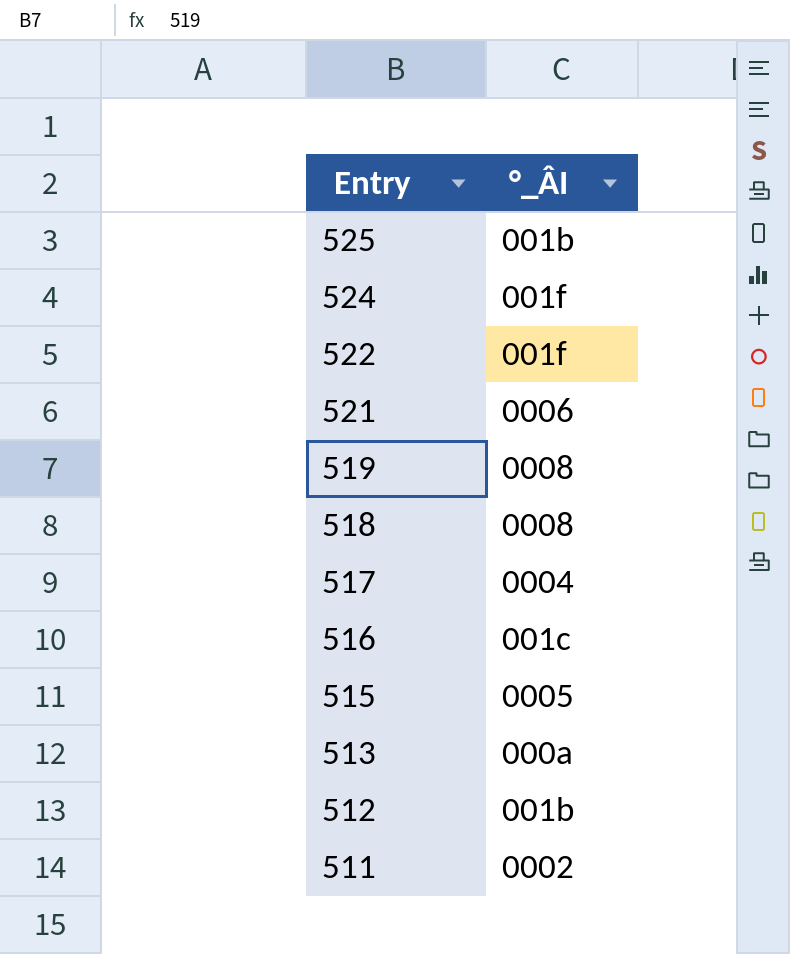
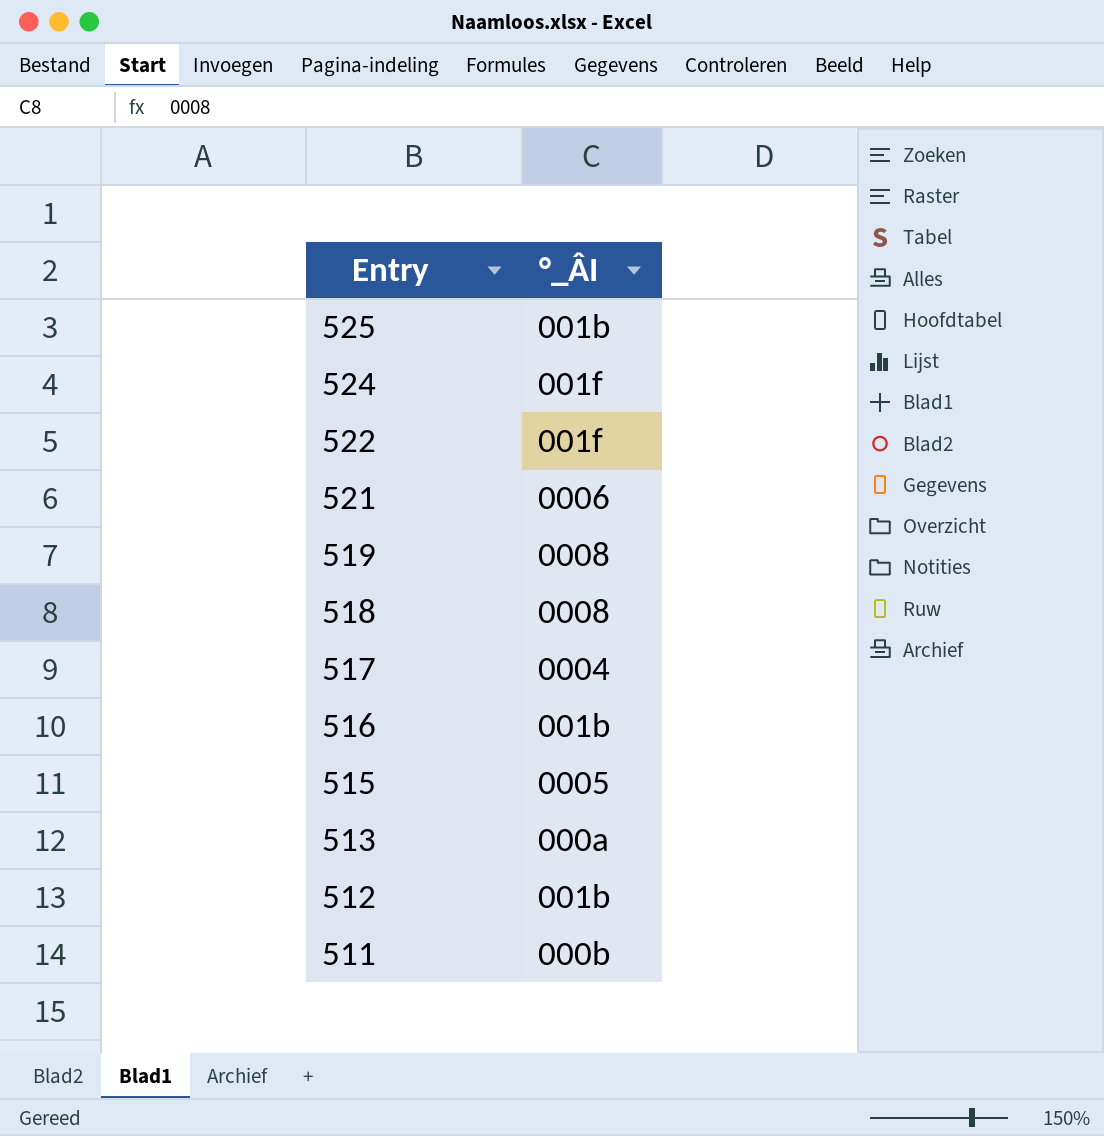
516 | °_ÂI: 001c -> 001b
511 | °_ÂI: 0002 -> 000b

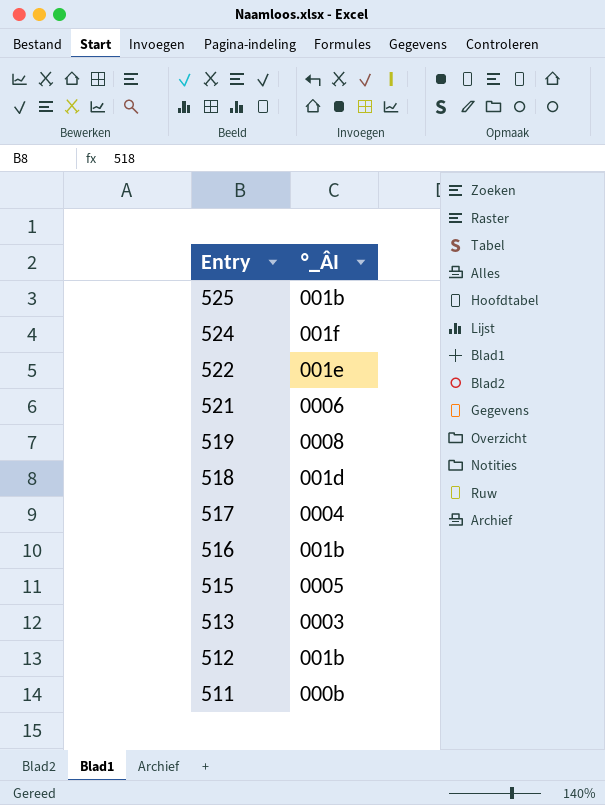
522 | °_ÂI: 001f -> 001e
518 | °_ÂI: 0008 -> 001d
513 | °_ÂI: 000a -> 0003

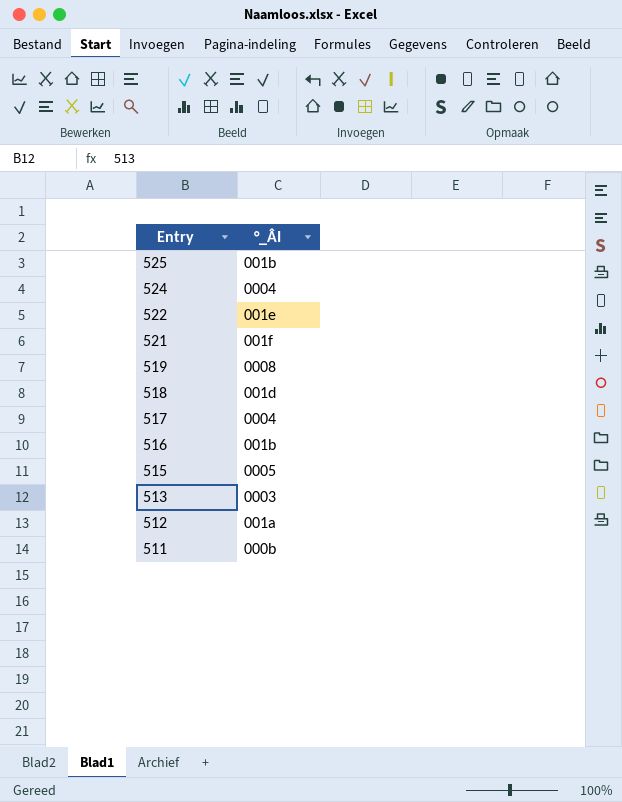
524 | °_ÂI: 001f -> 0004
521 | °_ÂI: 0006 -> 001f
512 | °_ÂI: 001b -> 001a

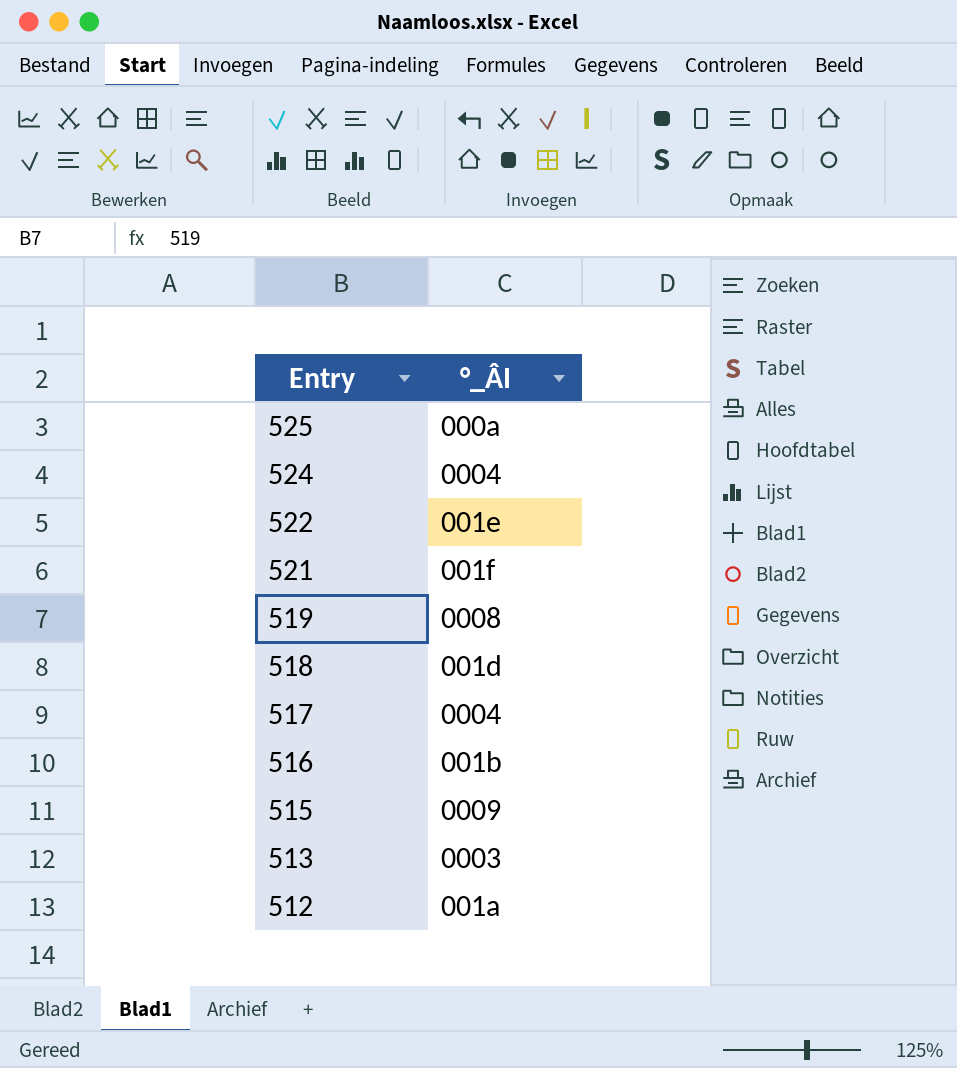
row 511: 000b -> none
525 | °_ÂI: 001b -> 000a
515 | °_ÂI: 0005 -> 0009

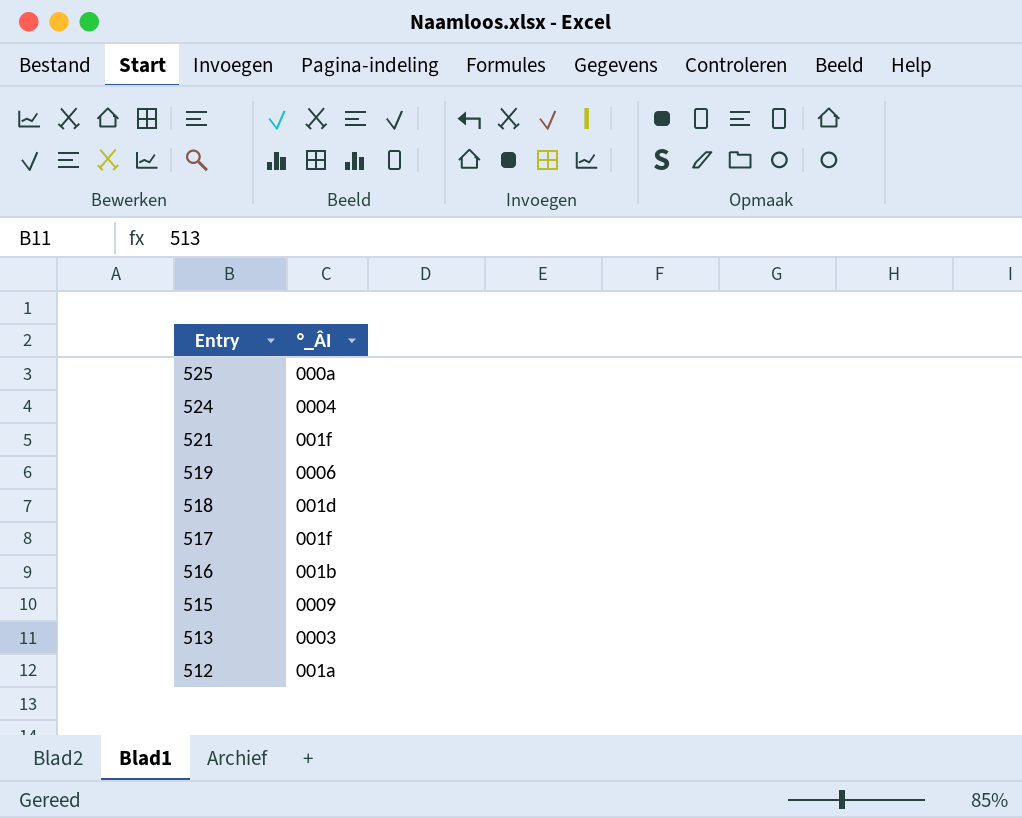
row 522: 001e -> none
519 | °_ÂI: 0008 -> 0006
517 | °_ÂI: 0004 -> 001f

